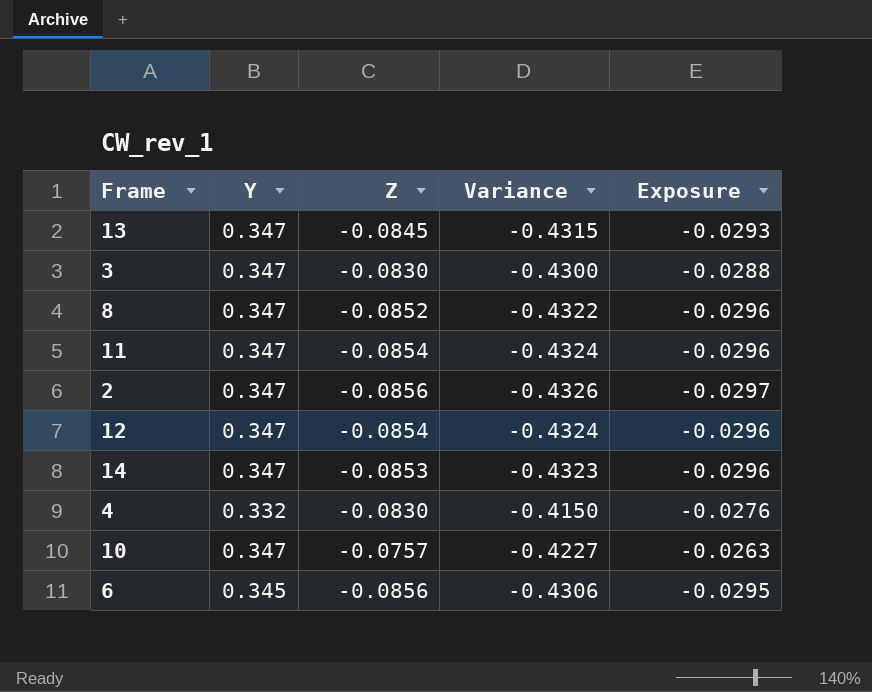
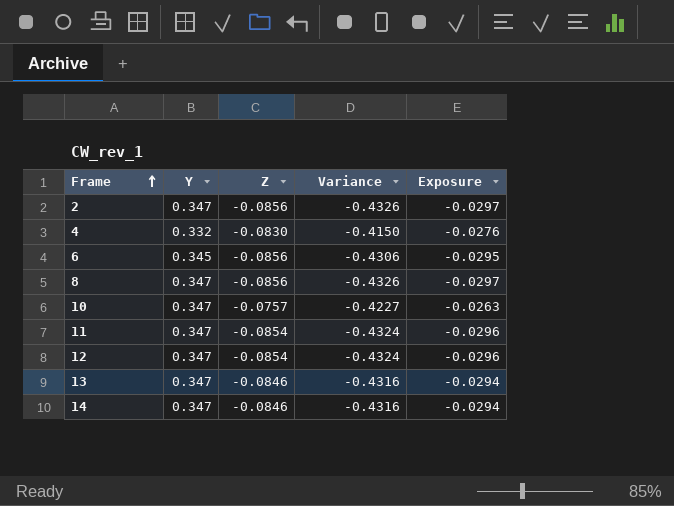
row order: none -> Frame ascending
row 3: 0.347 | -0.0830 | -0.4300 | -0.0288 -> none
8 | Z: -0.0852 -> -0.0856
8 | Variance: -0.4322 -> -0.4326
8 | Exposure: -0.0296 -> -0.0297
13 | Z: -0.0845 -> -0.0846
13 | Variance: -0.4315 -> -0.4316
13 | Exposure: -0.0293 -> -0.0294
14 | Z: -0.0853 -> -0.0846
14 | Variance: -0.4323 -> -0.4316
14 | Exposure: -0.0296 -> -0.0294

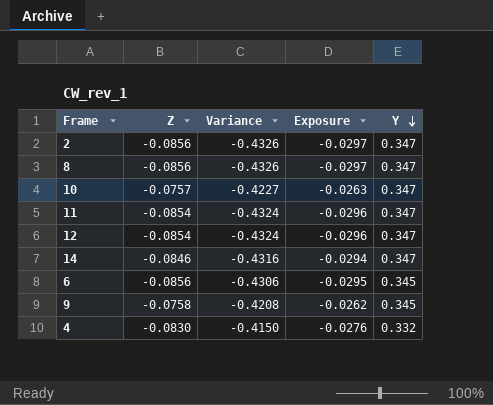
row order: Frame ascending -> Y descending
column Y | position: 2 -> 5
row 13: 0.347 | -0.0846 | -0.4316 | -0.0294 -> none
row 9: none -> -0.0758 | -0.4208 | -0.0262 | 0.345

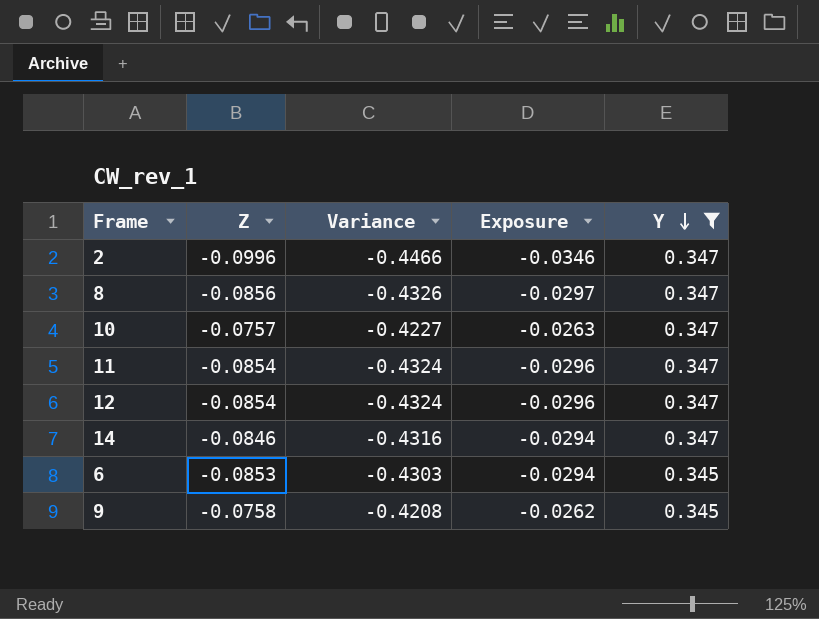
filter: none -> Y != 0.332
2 | Z: -0.0856 -> -0.0996
2 | Variance: -0.4326 -> -0.4466
2 | Exposure: -0.0297 -> -0.0346
6 | Z: -0.0856 -> -0.0853
6 | Variance: -0.4306 -> -0.4303
6 | Exposure: -0.0295 -> -0.0294

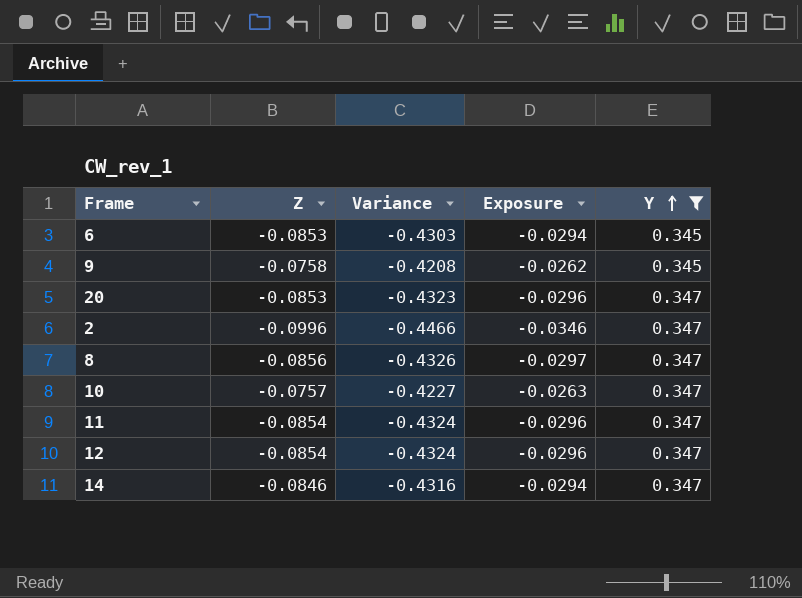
row order: Y descending -> Y ascending
row 20: none -> -0.0853 | -0.4323 | -0.0296 | 0.347

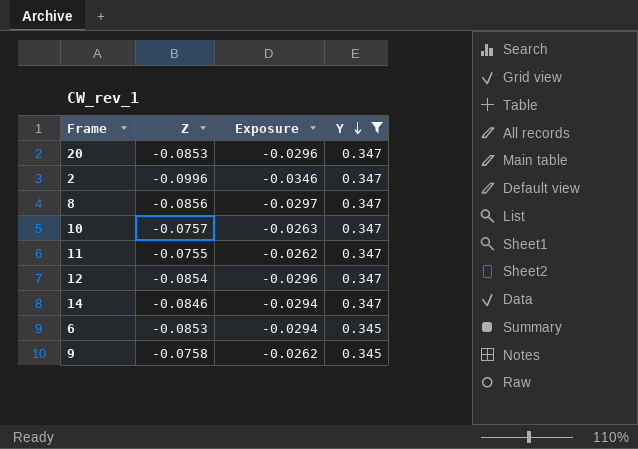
row order: Y ascending -> Y descending
column Variance | formula: [Z] - [Y] -> none
11 | Z: -0.0854 -> -0.0755
11 | Exposure: -0.0296 -> -0.0262

